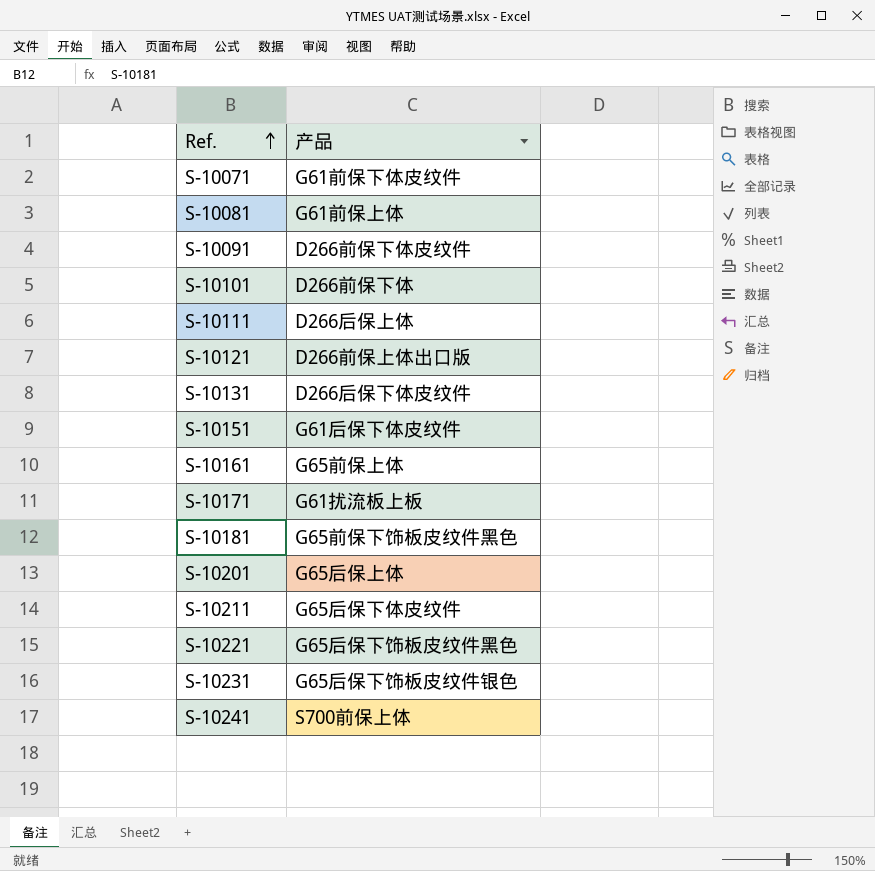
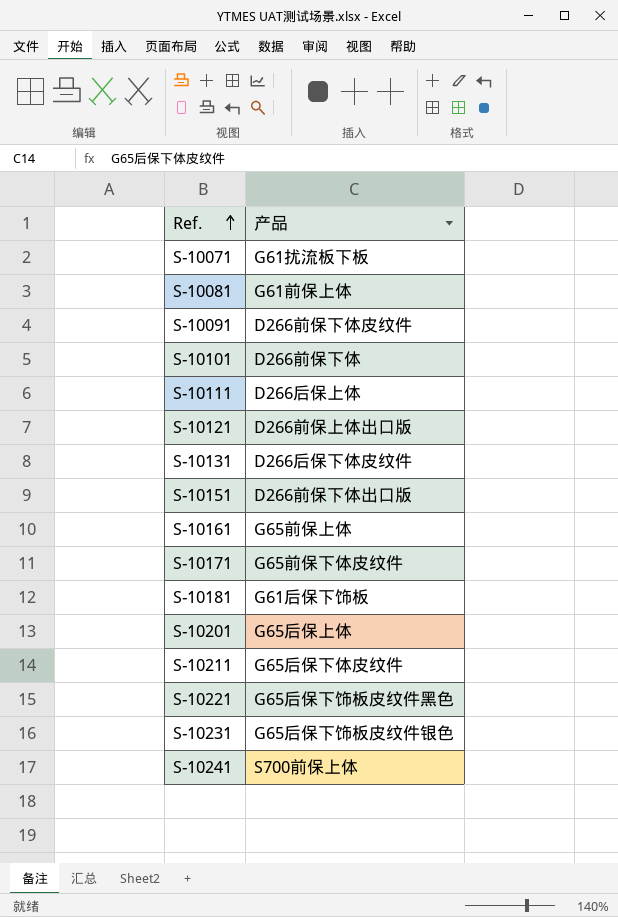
S-10071 | 产品: G61前保下体皮纹件 -> G61扰流板下板
S-10151 | 产品: G61后保下体皮纹件 -> D266前保下体出口版
S-10171 | 产品: G61扰流板上板 -> G65前保下体皮纹件
S-10181 | 产品: G65前保下饰板皮纹件黑色 -> G61后保下饰板

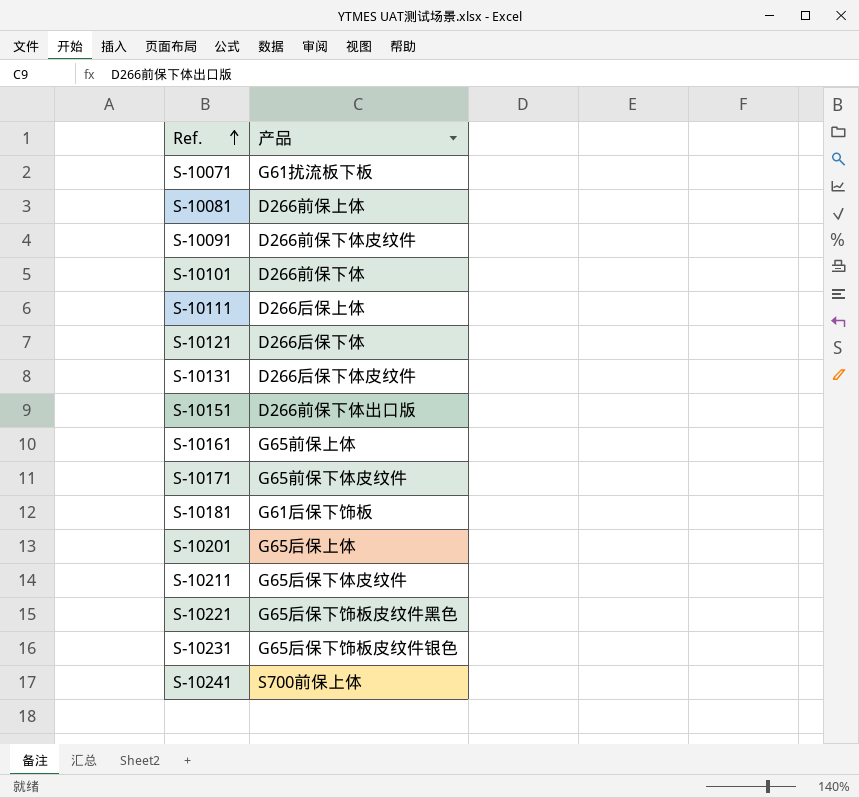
S-10081 | 产品: G61前保上体 -> D266前保上体
S-10121 | 产品: D266前保上体出口版 -> D266后保下体

